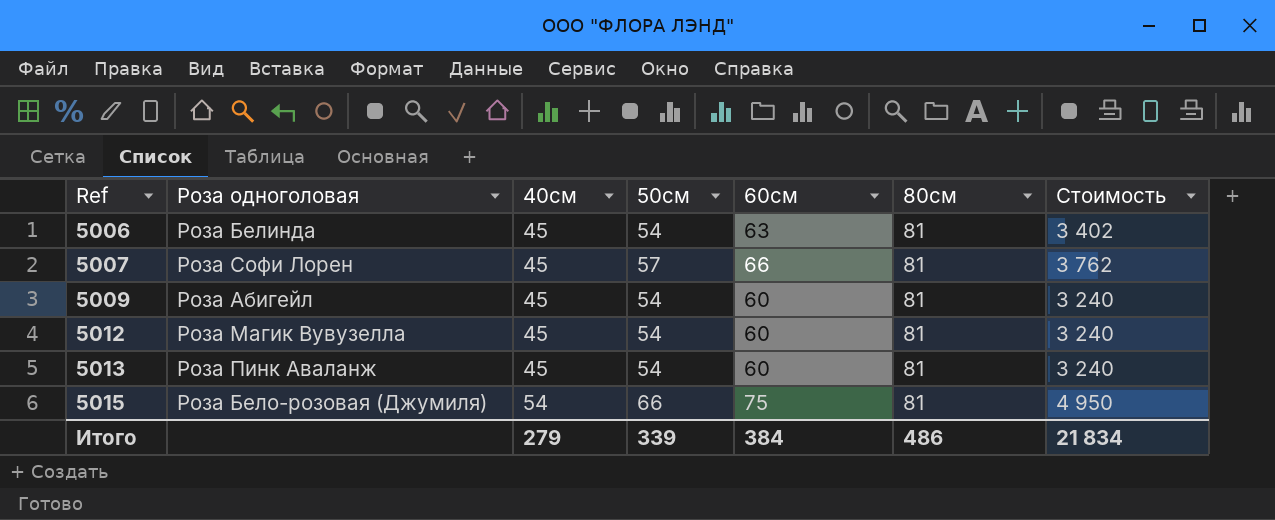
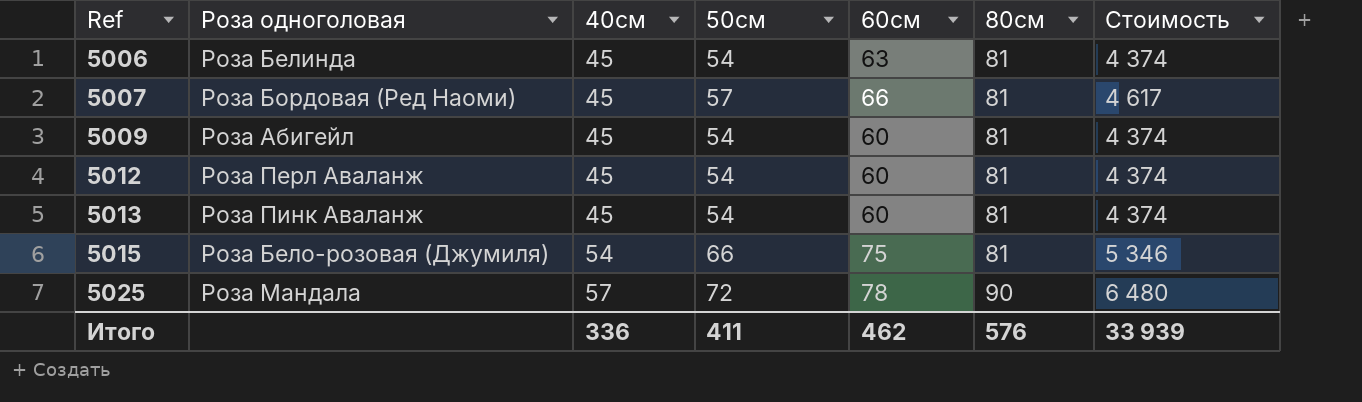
column Стоимость | formula: [50см] * [60см] -> [50см] * [80см]
5007 | Роза одноголовая: Роза Софи Лорен -> Роза Бордовая (Ред Наоми)
5012 | Роза одноголовая: Роза Магик Вувузелла -> Роза Перл Аваланж
row 5025: none -> Роза Мандала | 57 | 72 | 78 | 90 | 6 480
Итого | 40см: 279 -> 336
Итого | 50см: 339 -> 411
Итого | 60см: 384 -> 462
Итого | 80см: 486 -> 576
Итого | Стоимость: 21 834 -> 33 939

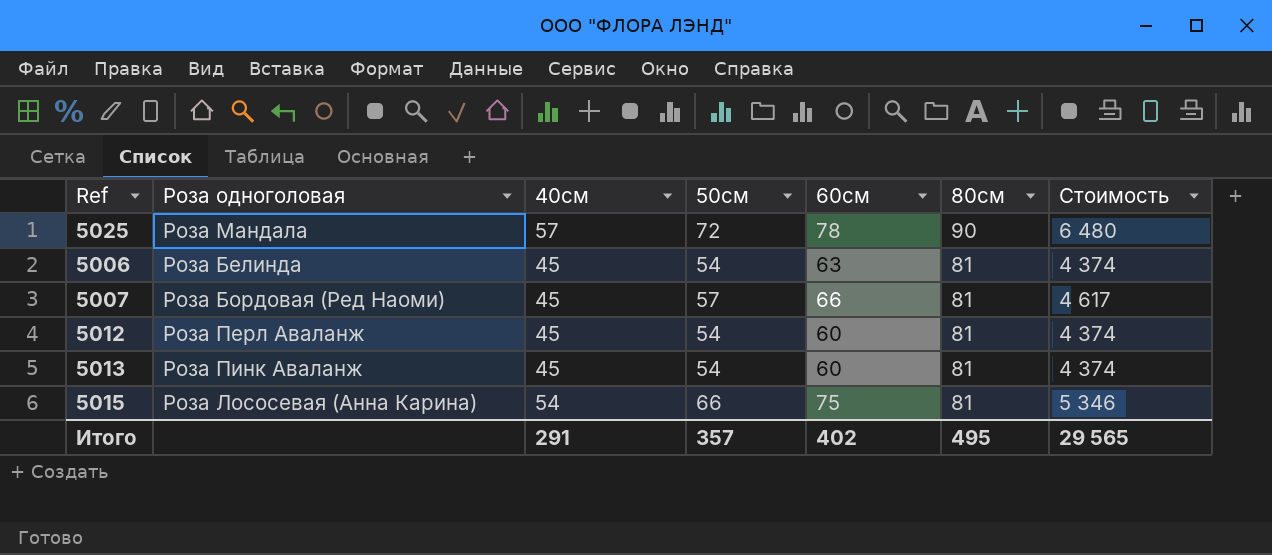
row order: Ref ascending -> 80см descending
row 5009: Роза Абигейл | 45 | 54 | 60 | 81 | 4 374 -> none
5015 | Роза одноголовая: Роза Бело-розовая (Джумиля) -> Роза Лососевая (Анна Карина)
Итого | 40см: 336 -> 291
Итого | 50см: 411 -> 357
Итого | 60см: 462 -> 402
Итого | 80см: 576 -> 495
Итого | Стоимость: 33 939 -> 29 565

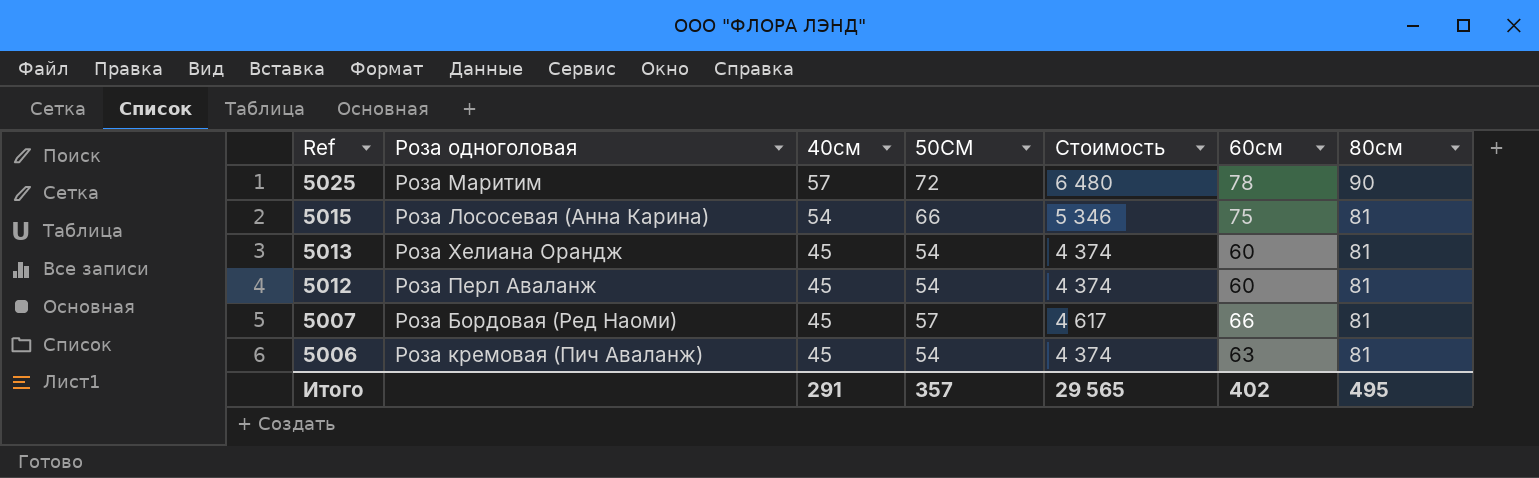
row order: 80см descending -> Ref descending
column name: 50см -> 50СМ
column Стоимость | position: 7 -> 5
5025 | Роза одноголовая: Роза Мандала -> Роза Маритим
5013 | Роза одноголовая: Роза Пинк Аваланж -> Роза Хелиана Орандж
5006 | Роза одноголовая: Роза Белинда -> Роза кремовая (Пич Аваланж)

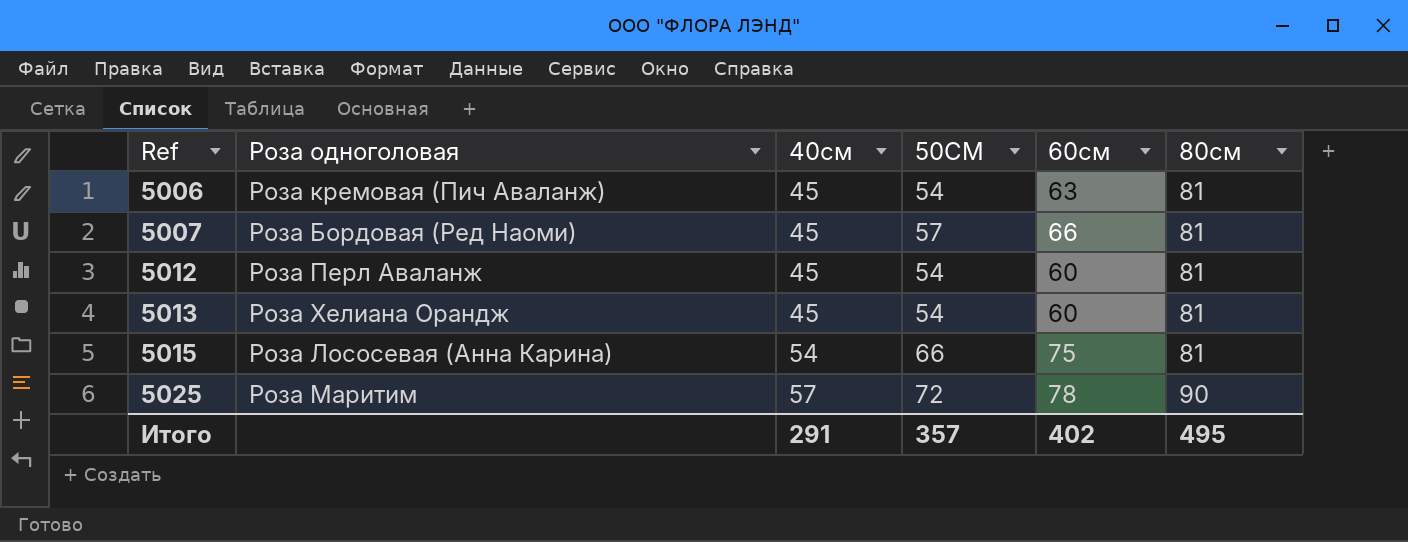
row order: Ref descending -> Ref ascending
column Стоимость | formula: [50СМ] * [80см] -> none

